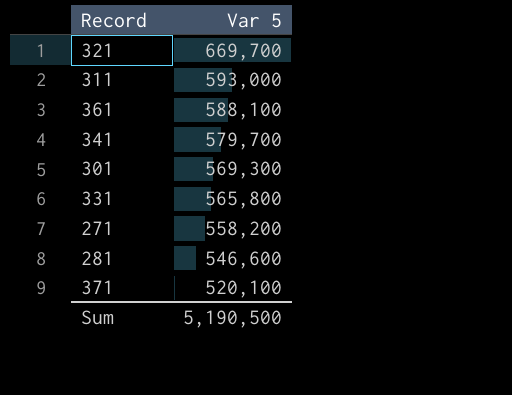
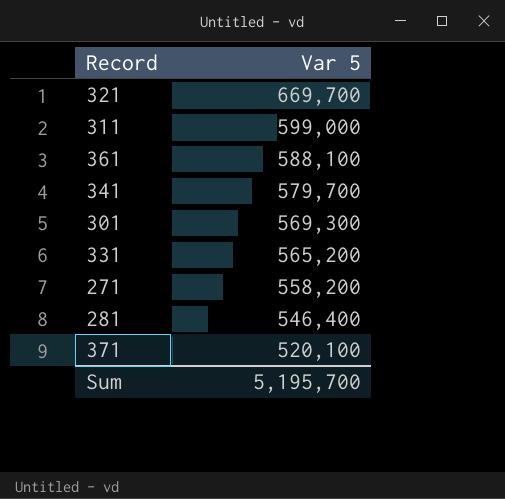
311 | Var 5: 593,000 -> 599,000
331 | Var 5: 565,800 -> 565,200
281 | Var 5: 546,600 -> 546,400
Sum | Var 5: 5,190,500 -> 5,195,700

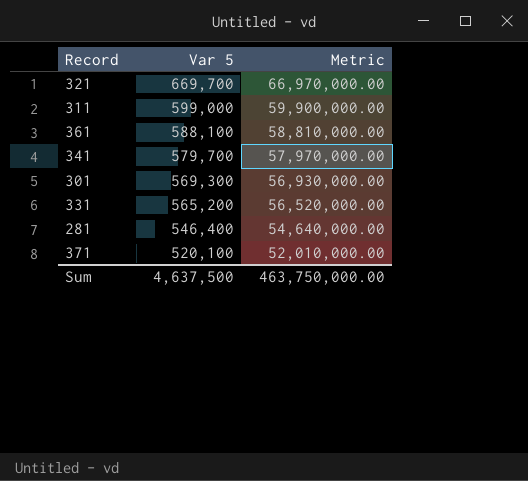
column Metric | formula: none -> [Var 5] * 100
row 271: 558,200 -> none
Sum | Var 5: 5,195,700 -> 4,637,500

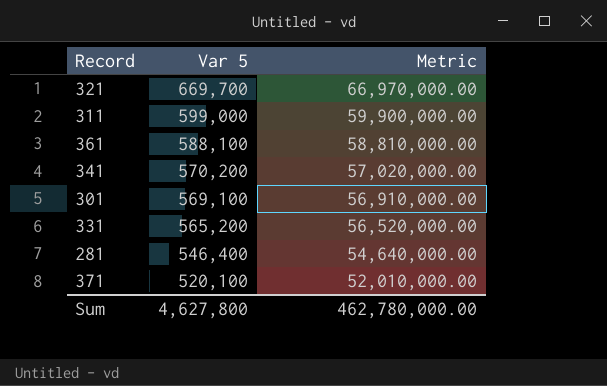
341 | Var 5: 579,700 -> 570,200
341 | Metric: 57,970,000.00 -> 57,020,000.00
301 | Var 5: 569,300 -> 569,100
301 | Metric: 56,930,000.00 -> 56,910,000.00
Sum | Var 5: 4,637,500 -> 4,627,800
Sum | Metric: 463,750,000.00 -> 462,780,000.00

